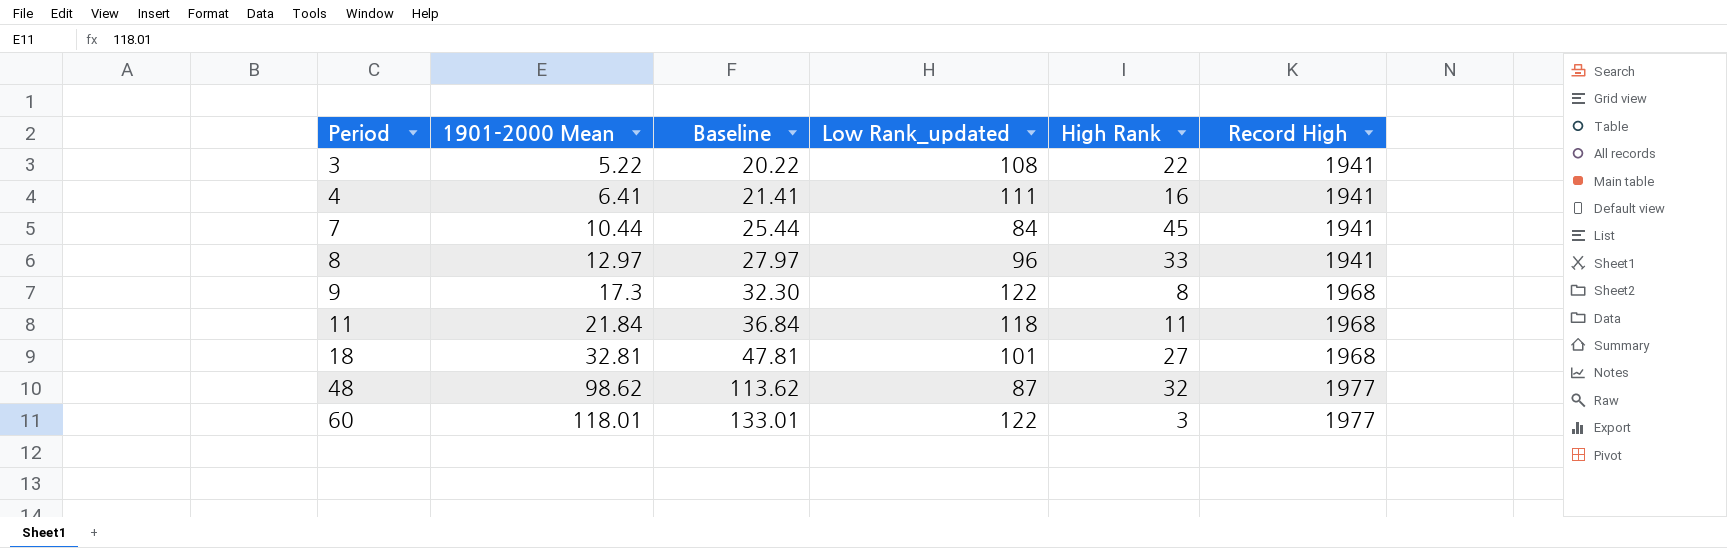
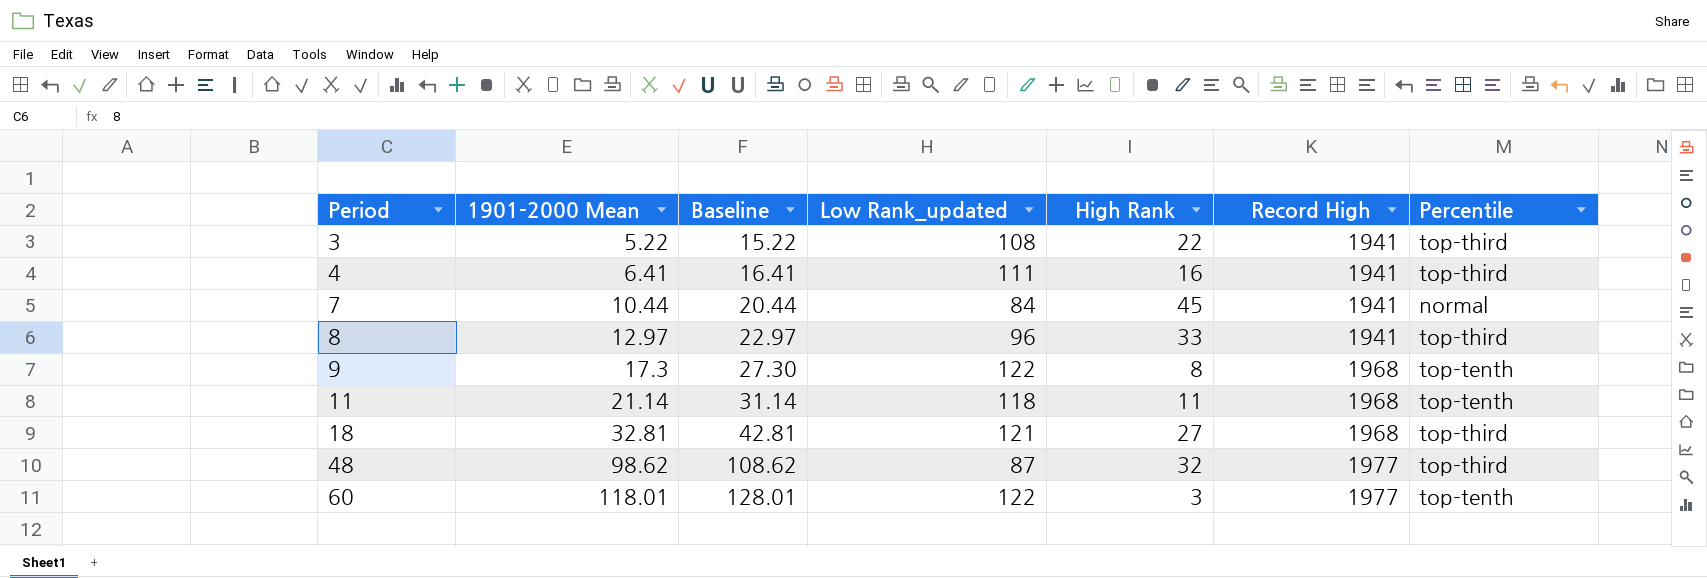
column Baseline | formula: [1901-2000 Mean] + 15 -> [1901-2000 Mean] + 10
column Percentile | position: none -> 7
11 | 1901-2000 Mean: 21.84 -> 21.14
18 | Low Rank_updated: 101 -> 121

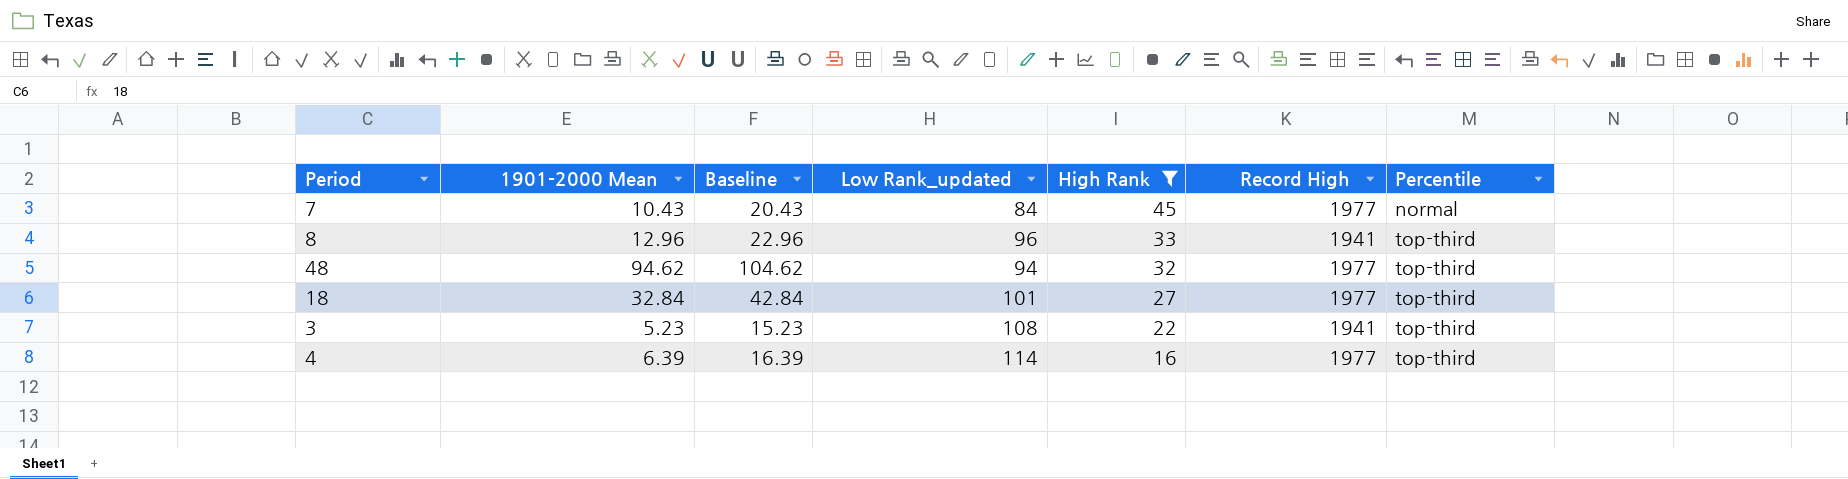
filter: none -> High Rank >= 16
row order: Period ascending -> High Rank descending
7 | 1901-2000 Mean: 10.44 -> 10.43
7 | Baseline: 20.44 -> 20.43
7 | Record High: 1941 -> 1977
8 | 1901-2000 Mean: 12.97 -> 12.96
8 | Baseline: 22.97 -> 22.96
48 | 1901-2000 Mean: 98.62 -> 94.62
48 | Baseline: 108.62 -> 104.62
48 | Low Rank_updated: 87 -> 94
18 | 1901-2000 Mean: 32.81 -> 32.84
18 | Baseline: 42.81 -> 42.84
18 | Low Rank_updated: 121 -> 101
18 | Record High: 1968 -> 1977
3 | 1901-2000 Mean: 5.22 -> 5.23
3 | Baseline: 15.22 -> 15.23
4 | 1901-2000 Mean: 6.41 -> 6.39
4 | Baseline: 16.41 -> 16.39
4 | Low Rank_updated: 111 -> 114
4 | Record High: 1941 -> 1977

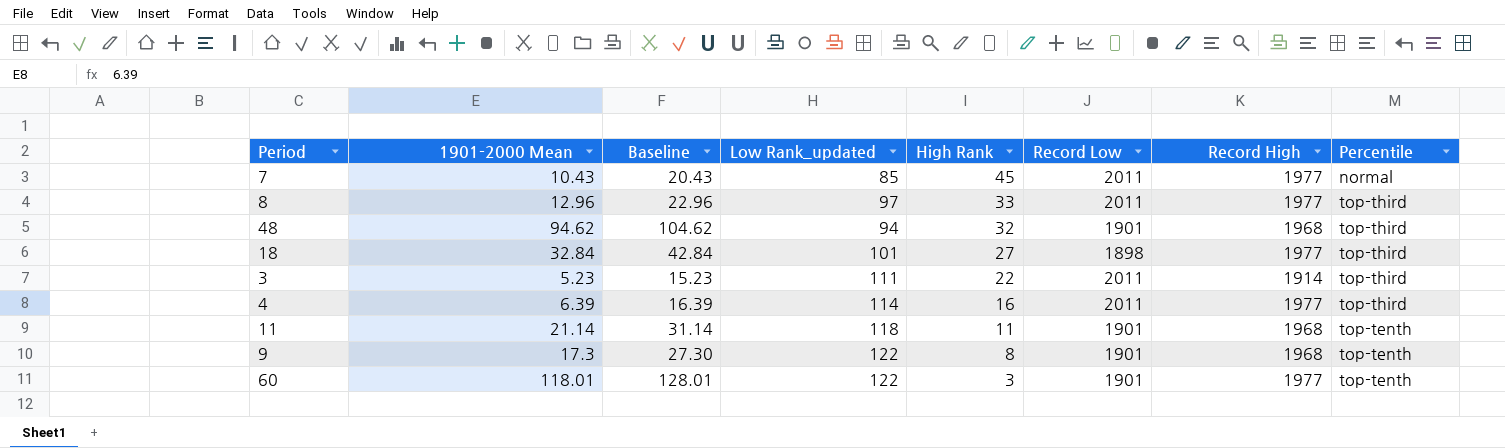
filter: High Rank >= 16 -> none
column Record Low | position: none -> 6
7 | Low Rank_updated: 84 -> 85
8 | Low Rank_updated: 96 -> 97
8 | Record High: 1941 -> 1977
48 | Record High: 1977 -> 1968
3 | Low Rank_updated: 108 -> 111
3 | Record High: 1941 -> 1914

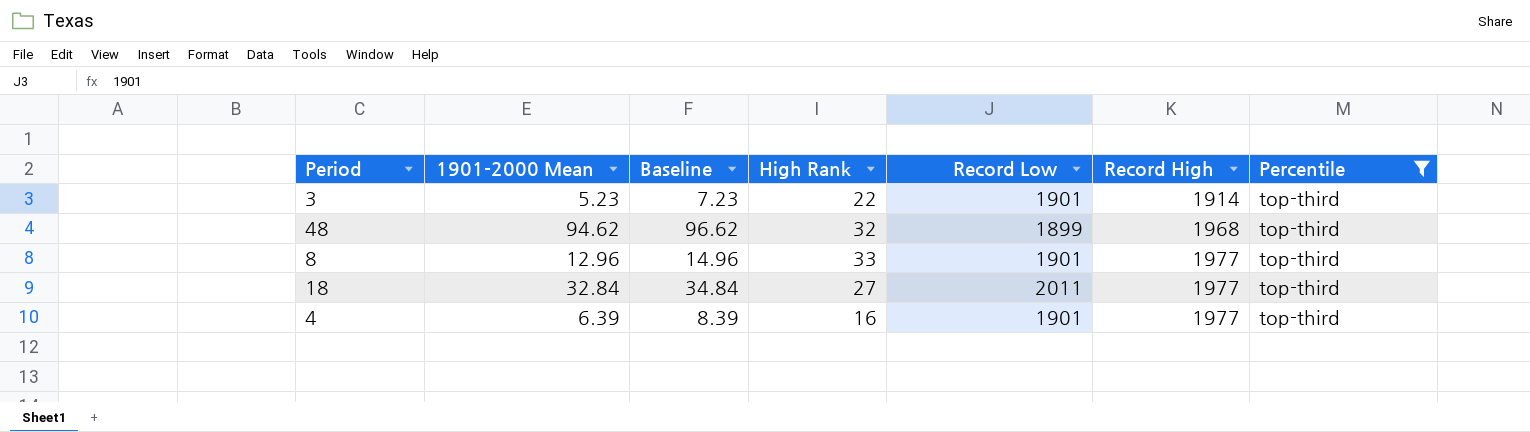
filter: none -> Percentile = top-third
row order: High Rank descending -> Record High ascending
column Low Rank_updated | position: 4 -> none
column Baseline | formula: [1901-2000 Mean] + 10 -> [1901-2000 Mean] + 2
3 | Record Low: 2011 -> 1901
48 | Record Low: 1901 -> 1899
8 | Record Low: 2011 -> 1901
18 | Record Low: 1898 -> 2011
4 | Record Low: 2011 -> 1901

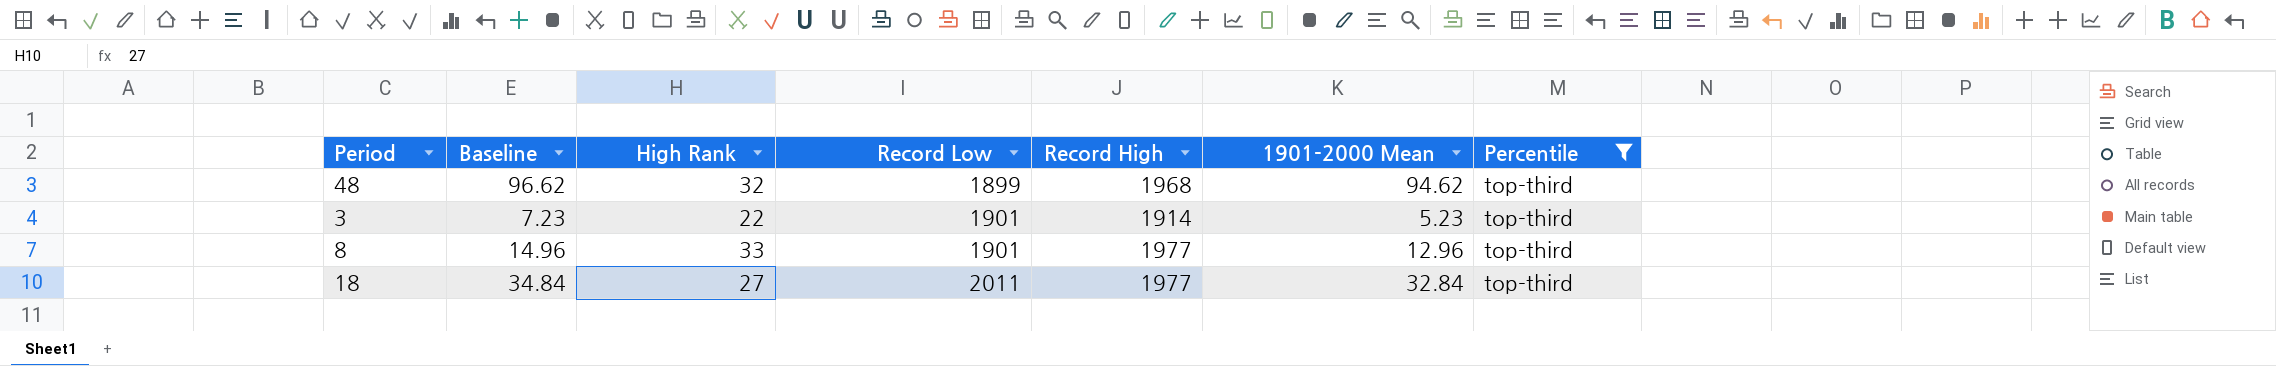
row order: Record High ascending -> Record Low ascending
column 1901-2000 Mean | position: 2 -> 6
row 4: 6.39 | 8.39 | 16 | 1901 | 1977 | top-third -> none

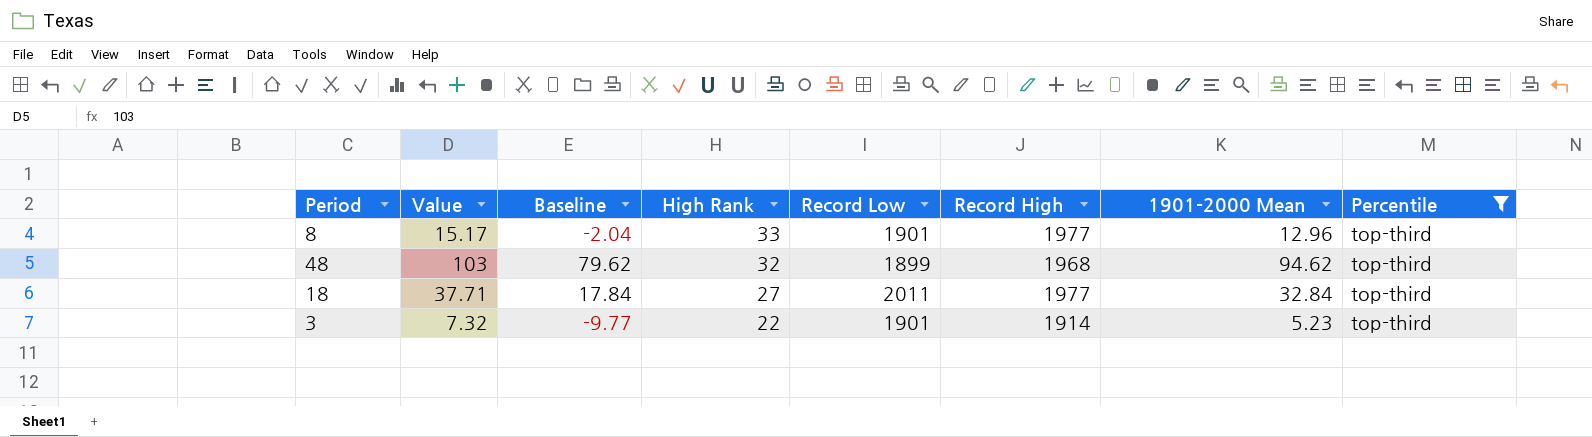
row order: Record Low ascending -> High Rank descending
column Value | position: none -> 2
column Baseline | formula: [1901-2000 Mean] + 2 -> [1901-2000 Mean] - 15

